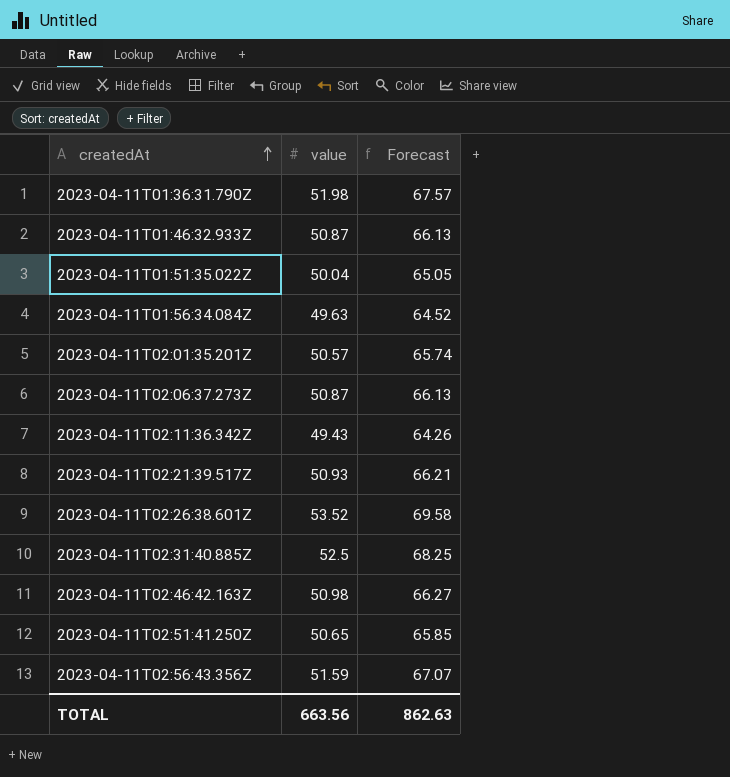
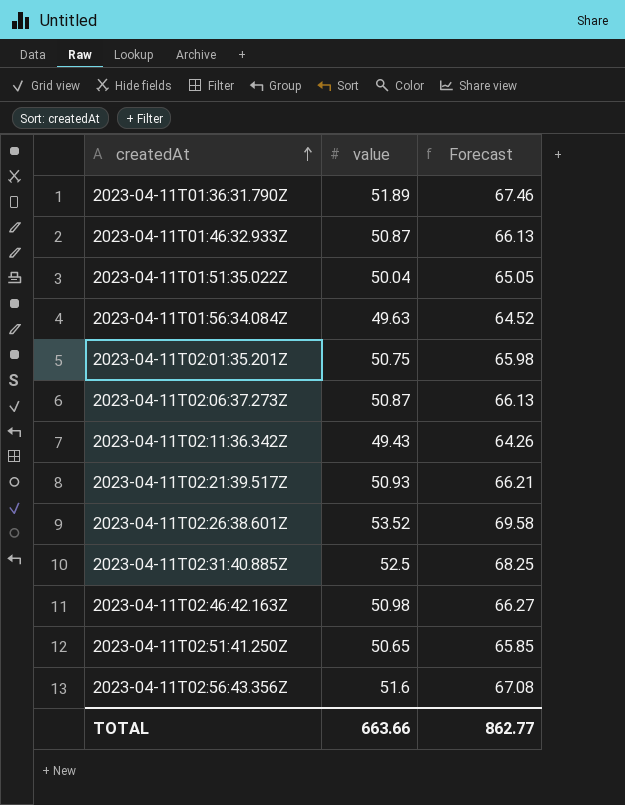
2023-04-11T01:36:31.790Z | value: 51.98 -> 51.89
2023-04-11T01:36:31.790Z | Forecast: 67.57 -> 67.46
2023-04-11T02:01:35.201Z | value: 50.57 -> 50.75
2023-04-11T02:01:35.201Z | Forecast: 65.74 -> 65.98
2023-04-11T02:56:43.356Z | value: 51.59 -> 51.6
2023-04-11T02:56:43.356Z | Forecast: 67.07 -> 67.08
TOTAL | value: 663.56 -> 663.66
TOTAL | Forecast: 862.63 -> 862.77

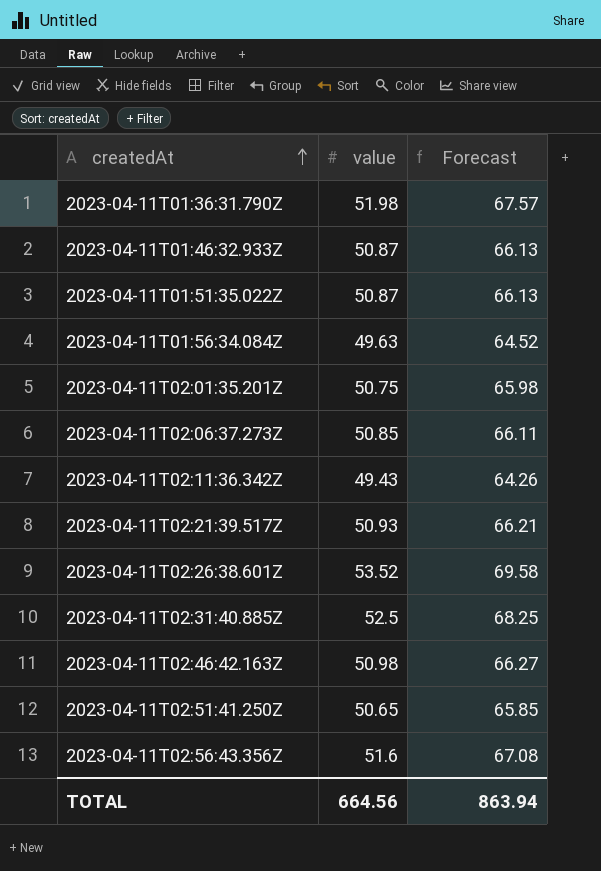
2023-04-11T01:36:31.790Z | value: 51.89 -> 51.98
2023-04-11T01:36:31.790Z | Forecast: 67.46 -> 67.57
2023-04-11T01:51:35.022Z | value: 50.04 -> 50.87
2023-04-11T01:51:35.022Z | Forecast: 65.05 -> 66.13
2023-04-11T02:06:37.273Z | value: 50.87 -> 50.85
2023-04-11T02:06:37.273Z | Forecast: 66.13 -> 66.11
TOTAL | value: 663.66 -> 664.56
TOTAL | Forecast: 862.77 -> 863.94

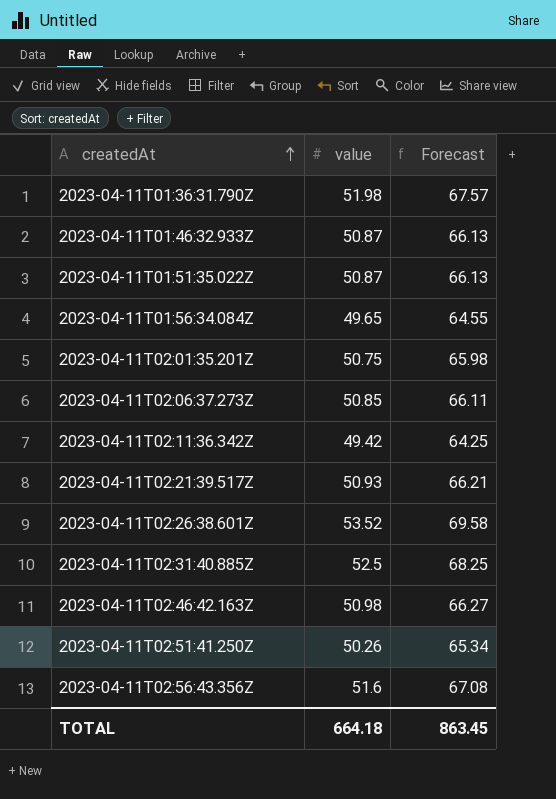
2023-04-11T01:56:34.084Z | value: 49.63 -> 49.65
2023-04-11T01:56:34.084Z | Forecast: 64.52 -> 64.55
2023-04-11T02:11:36.342Z | value: 49.43 -> 49.42
2023-04-11T02:11:36.342Z | Forecast: 64.26 -> 64.25
2023-04-11T02:51:41.250Z | value: 50.65 -> 50.26
2023-04-11T02:51:41.250Z | Forecast: 65.85 -> 65.34
TOTAL | value: 664.56 -> 664.18
TOTAL | Forecast: 863.94 -> 863.45

